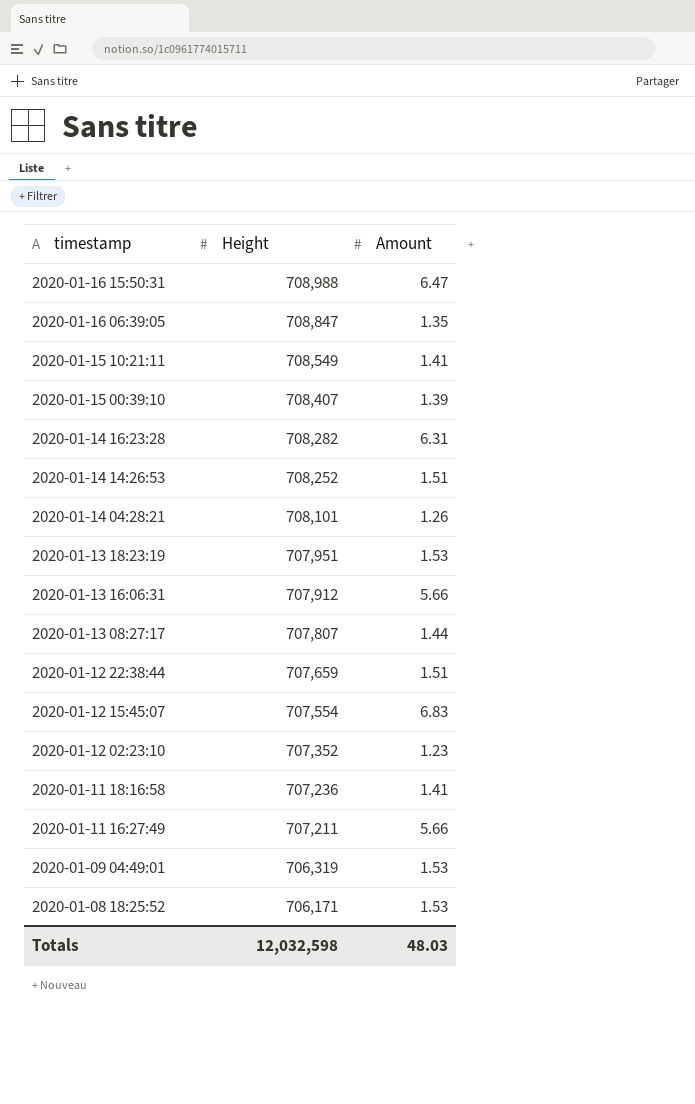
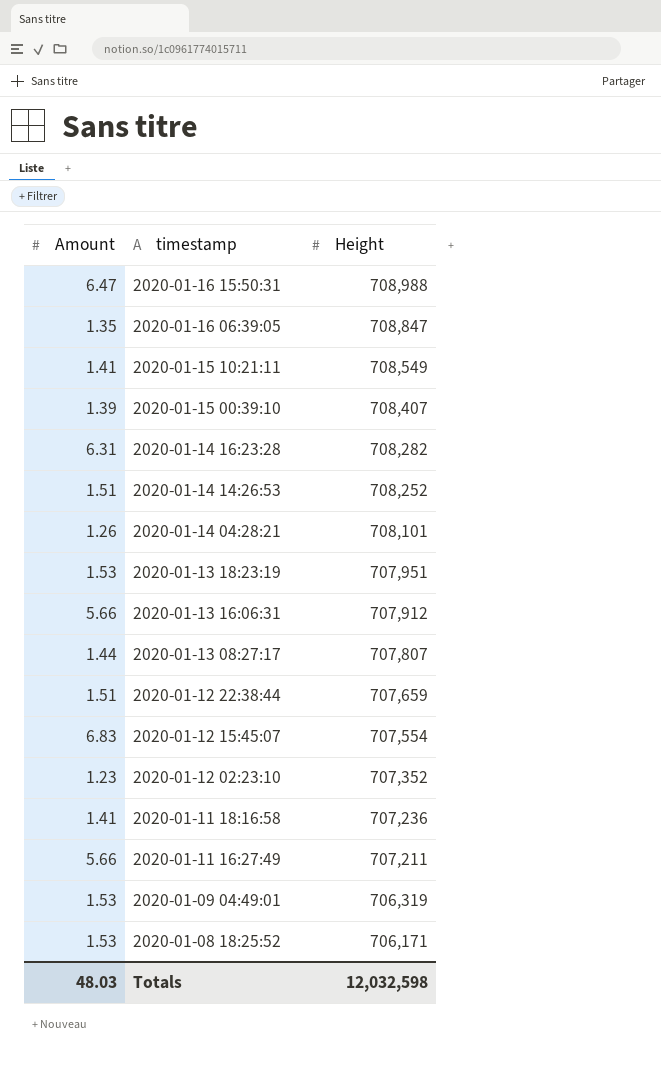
column Amount | position: 3 -> 1

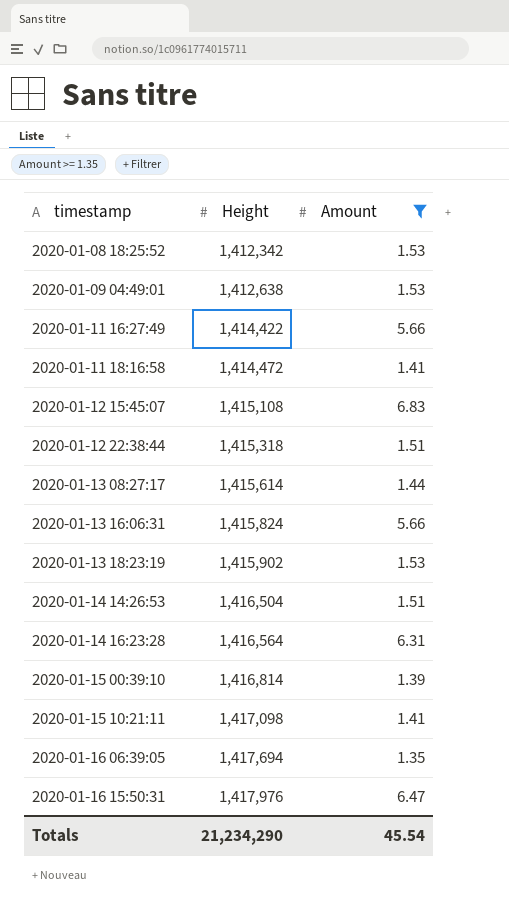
filter: none -> Amount >= 1.35
row order: timestamp descending -> timestamp ascending
column Amount | position: 1 -> 3
2020-01-08 18:25:52 | Height: 706,171 -> 1,412,342
2020-01-09 04:49:01 | Height: 706,319 -> 1,412,638
2020-01-11 16:27:49 | Height: 707,211 -> 1,414,422
2020-01-11 18:16:58 | Height: 707,236 -> 1,414,472
2020-01-12 15:45:07 | Height: 707,554 -> 1,415,108
2020-01-12 22:38:44 | Height: 707,659 -> 1,415,318
2020-01-13 08:27:17 | Height: 707,807 -> 1,415,614
2020-01-13 16:06:31 | Height: 707,912 -> 1,415,824
2020-01-13 18:23:19 | Height: 707,951 -> 1,415,902
2020-01-14 14:26:53 | Height: 708,252 -> 1,416,504
2020-01-14 16:23:28 | Height: 708,282 -> 1,416,564
2020-01-15 00:39:10 | Height: 708,407 -> 1,416,814
2020-01-15 10:21:11 | Height: 708,549 -> 1,417,098
2020-01-16 06:39:05 | Height: 708,847 -> 1,417,694
2020-01-16 15:50:31 | Height: 708,988 -> 1,417,976
Totals | Height: 12,032,598 -> 21,234,290
Totals | Amount: 48.03 -> 45.54

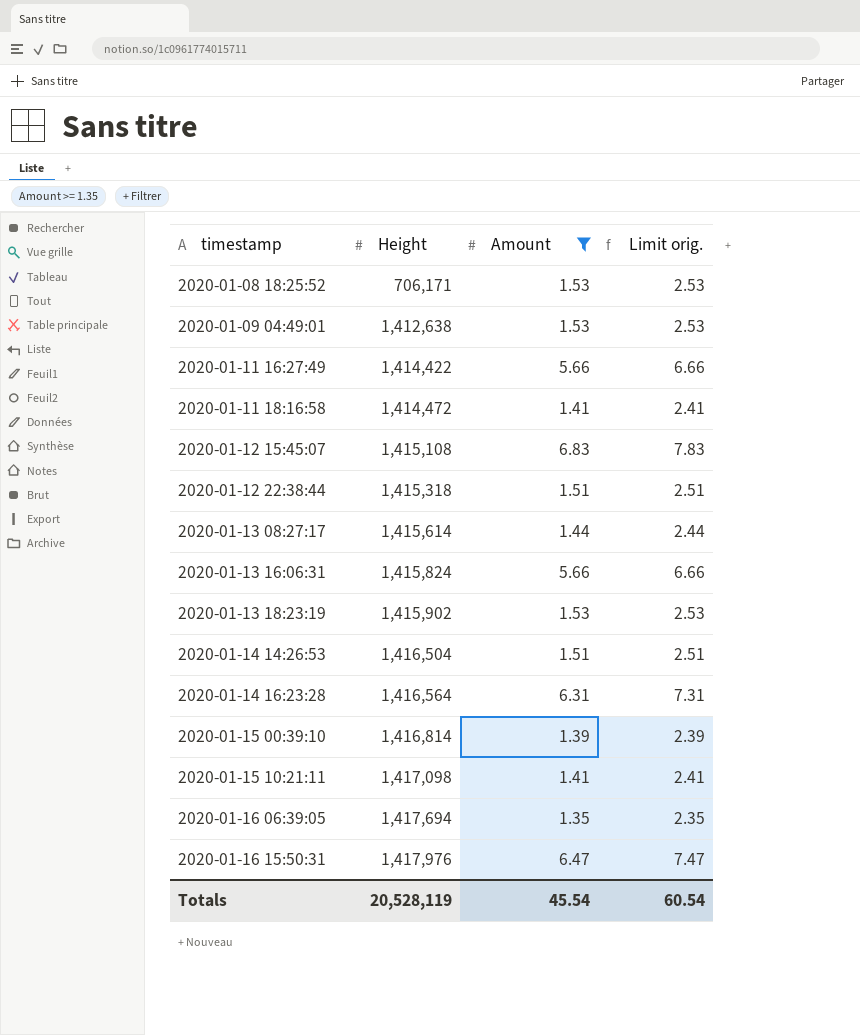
column Limit orig. | formula: none -> [Amount] + 1
2020-01-08 18:25:52 | Height: 1,412,342 -> 706,171
Totals | Height: 21,234,290 -> 20,528,119

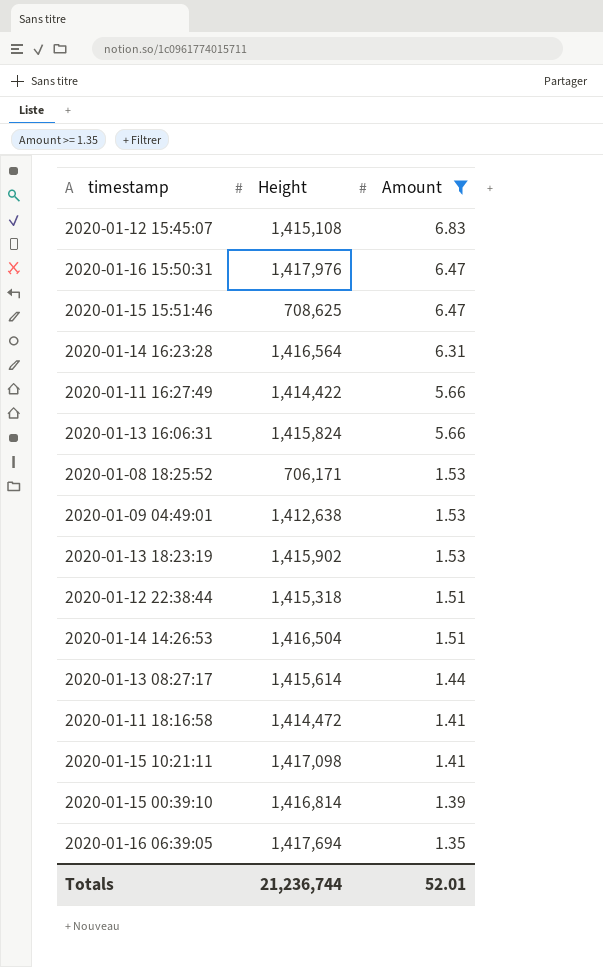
row order: timestamp ascending -> Amount descending
column Limit orig. | formula: [Amount] + 1 -> none
row 2020-01-15 15:51:46: none -> 708,625 | 6.47
Totals | Height: 20,528,119 -> 21,236,744
Totals | Amount: 45.54 -> 52.01

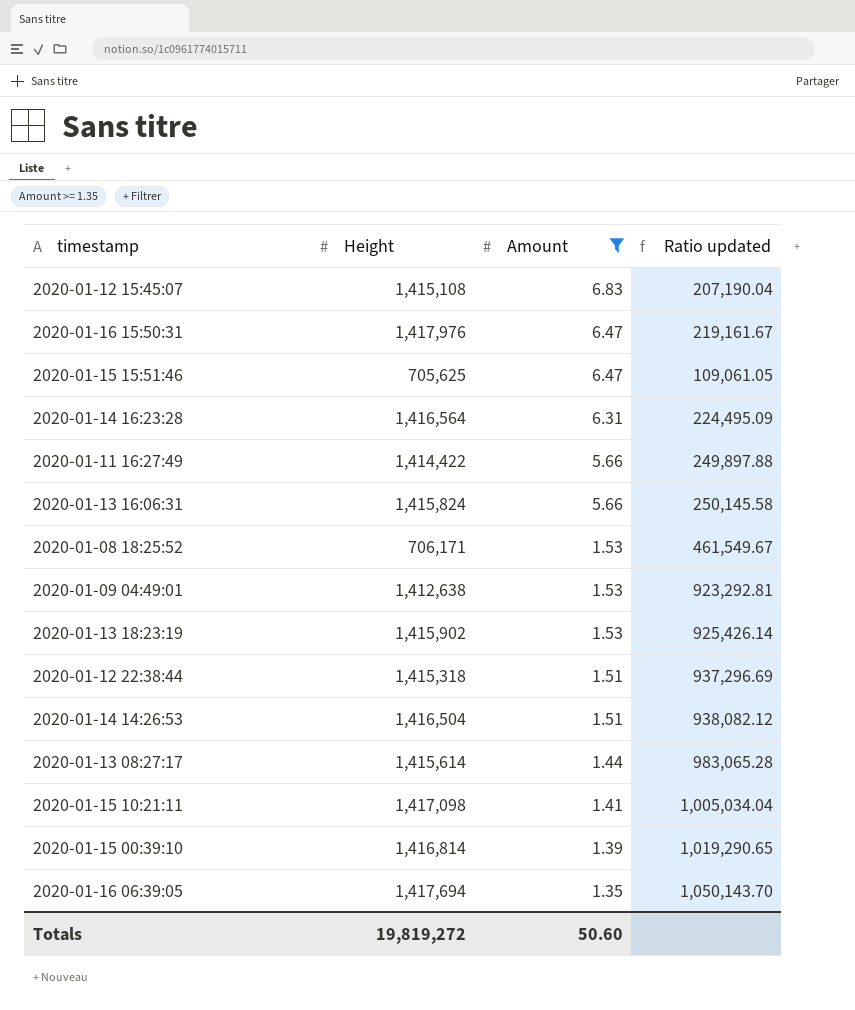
column Ratio updated | formula: none -> [Height] / [Amount]
row 2020-01-11 18:16:58: 1,414,472 | 1.41 -> none
2020-01-15 15:51:46 | Height: 708,625 -> 705,625
Totals | Height: 21,236,744 -> 19,819,272
Totals | Amount: 52.01 -> 50.60

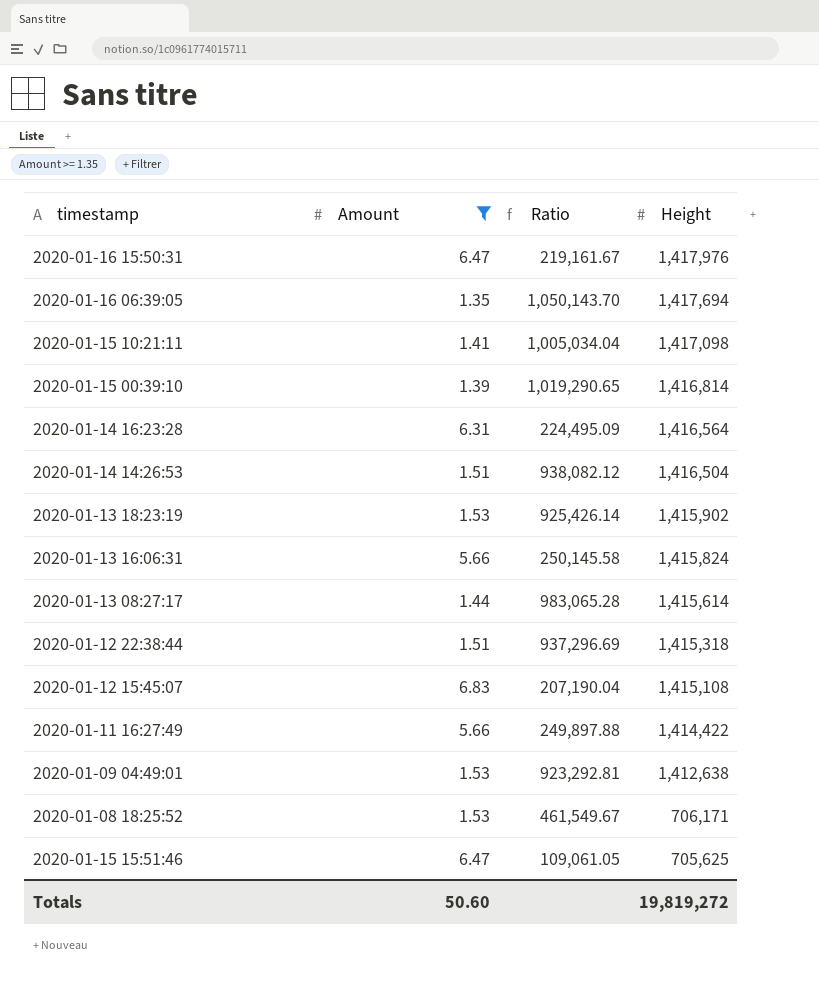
row order: Amount descending -> Height descending
column name: Ratio updated -> Ratio
column Height | position: 2 -> 4

